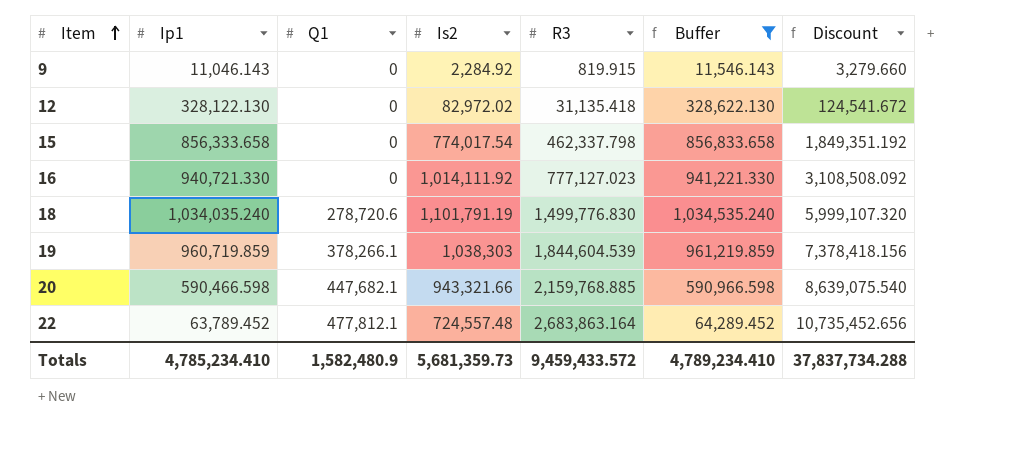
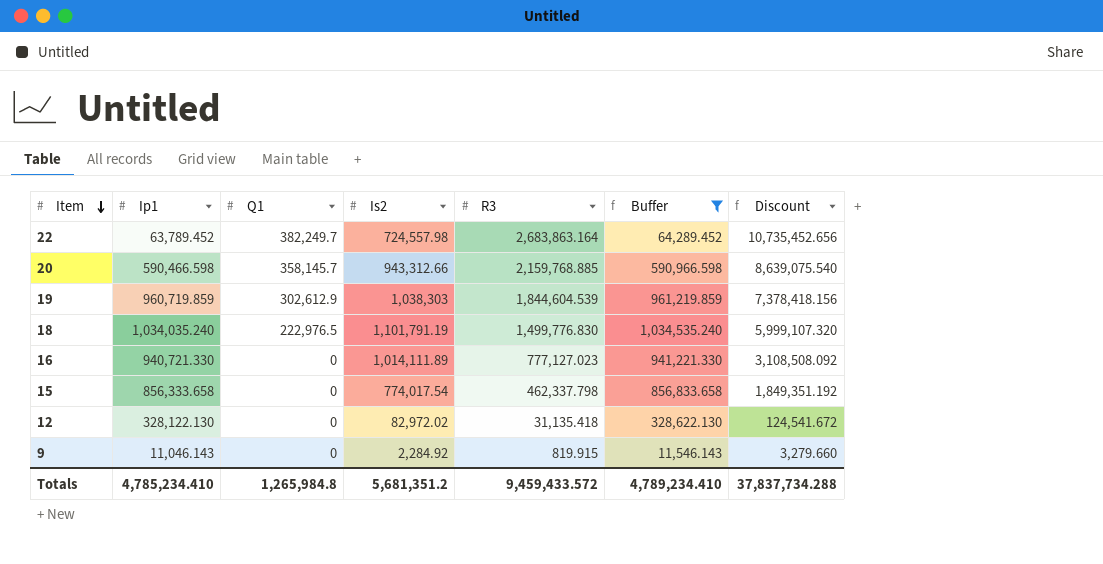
row order: Item ascending -> Item descending
22 | Q1: 477,812.1 -> 382,249.7
22 | Is2: 724,557.48 -> 724,557.98
20 | Q1: 447,682.1 -> 358,145.7
20 | Is2: 943,321.66 -> 943,312.66
19 | Q1: 378,266.1 -> 302,612.9
18 | Q1: 278,720.6 -> 222,976.5
16 | Is2: 1,014,111.92 -> 1,014,111.89
Totals | Q1: 1,582,480.9 -> 1,265,984.8
Totals | Is2: 5,681,359.73 -> 5,681,351.2

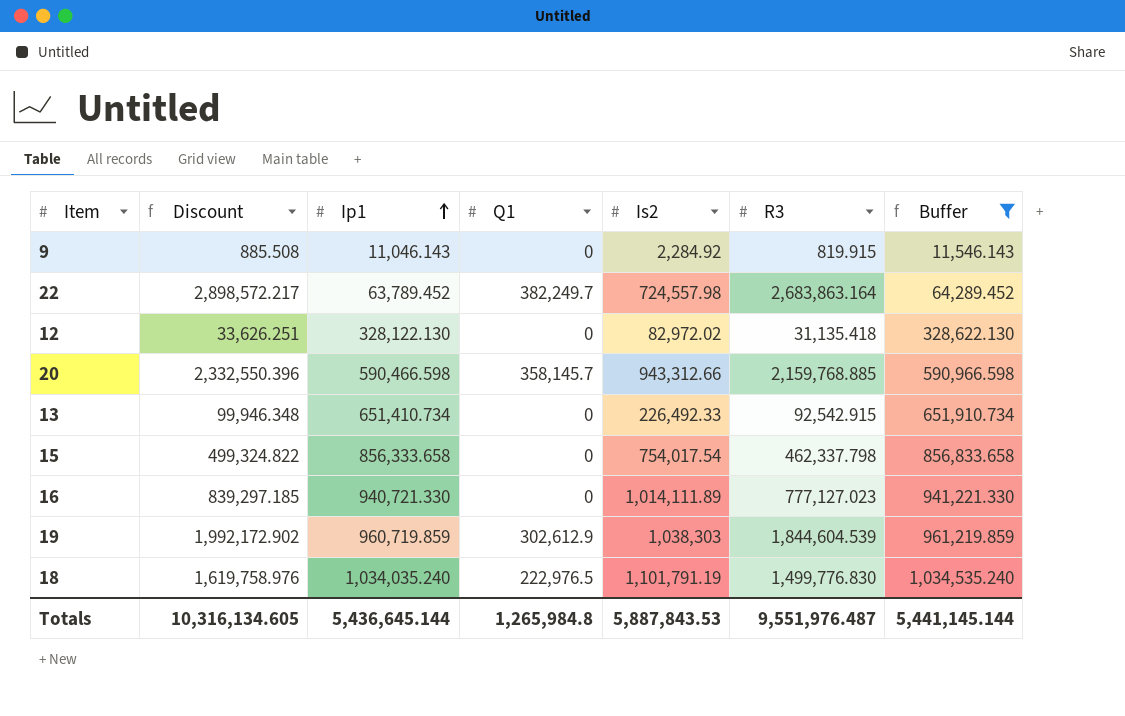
row order: Item descending -> Ip1 ascending
column Discount | formula: [R3] * 4 -> [R3] * 1.08
column Discount | position: 7 -> 2
row 13: none -> 99,946.348 | 651,410.734 | 0 | 226,492.33 | 92,542.915 | 651,910.734
15 | Is2: 774,017.54 -> 754,017.54
Totals | Discount: 37,837,734.288 -> 10,316,134.605
Totals | Ip1: 4,785,234.410 -> 5,436,645.144
Totals | Is2: 5,681,351.2 -> 5,887,843.53
Totals | R3: 9,459,433.572 -> 9,551,976.487
Totals | Buffer: 4,789,234.410 -> 5,441,145.144

